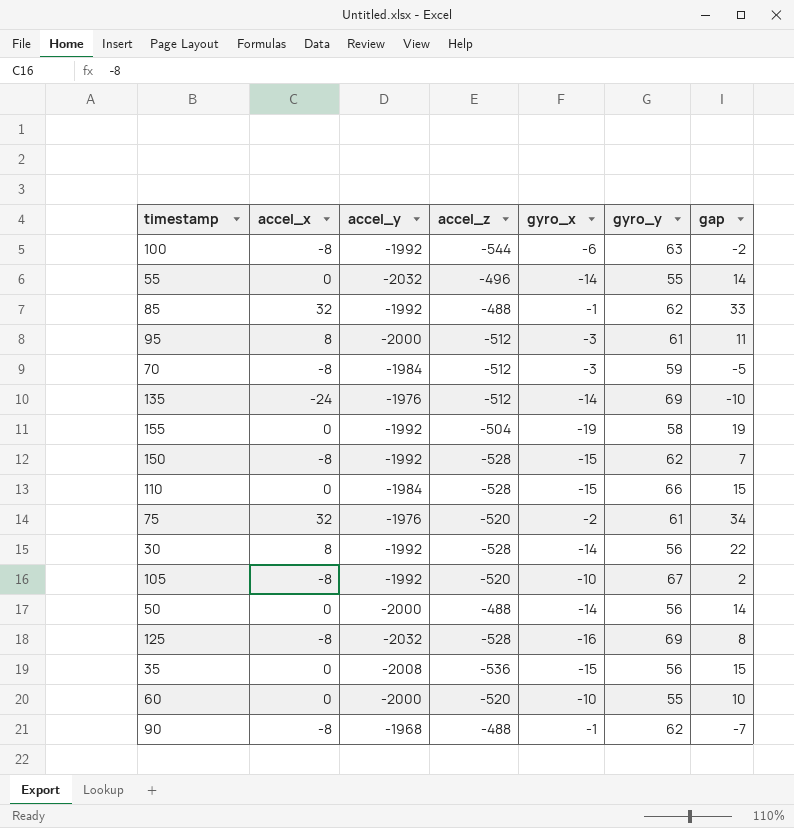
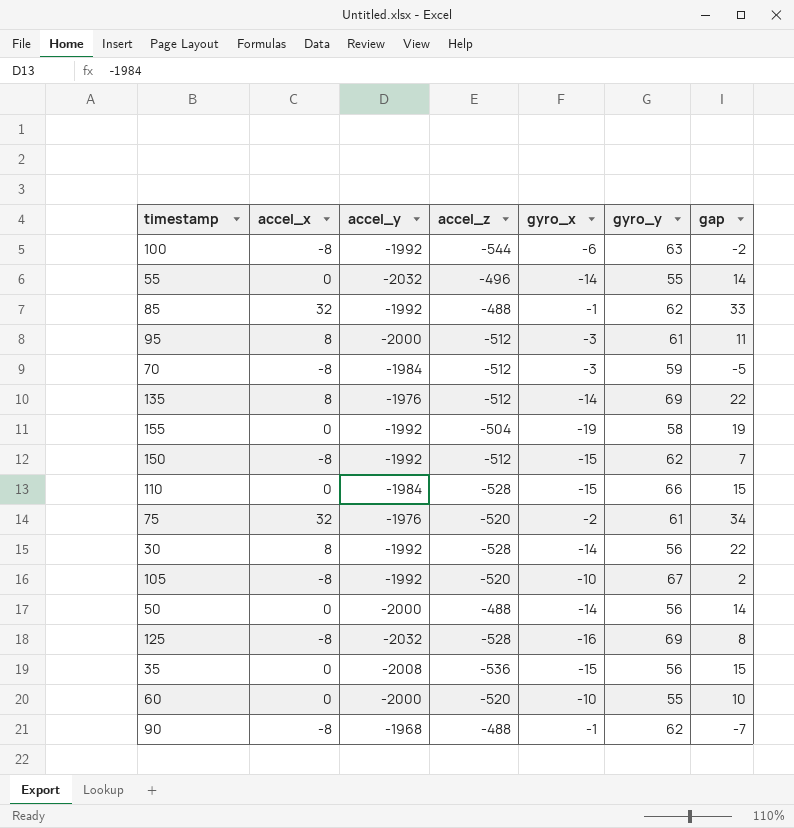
135 | accel_x: -24 -> 8
135 | gap: -10 -> 22
150 | accel_z: -528 -> -512

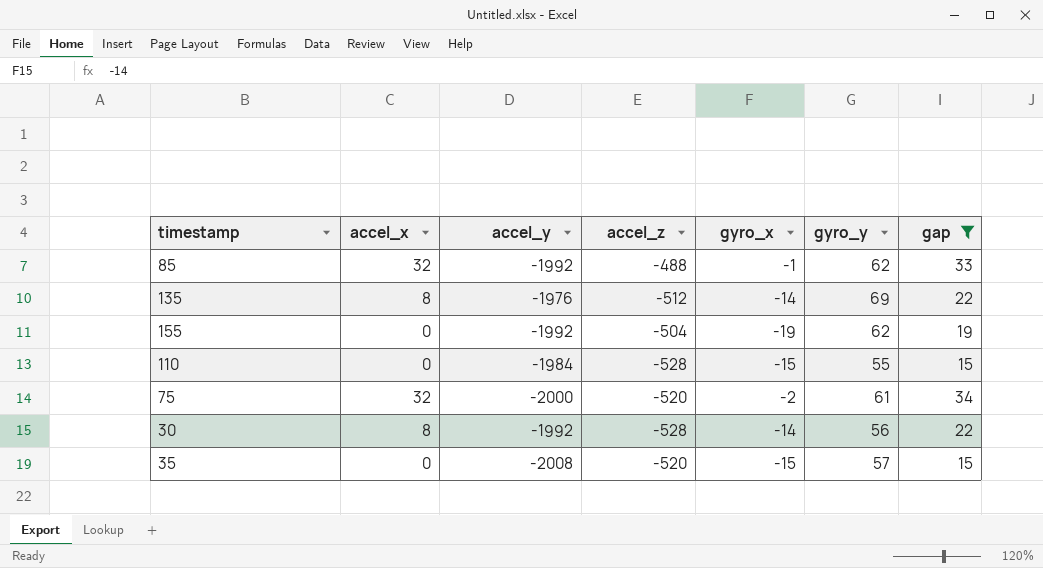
filter: none -> gap >= 15
155 | gyro_y: 58 -> 62
110 | gyro_y: 66 -> 55
75 | accel_y: -1976 -> -2000
35 | accel_z: -536 -> -520
35 | gyro_y: 56 -> 57

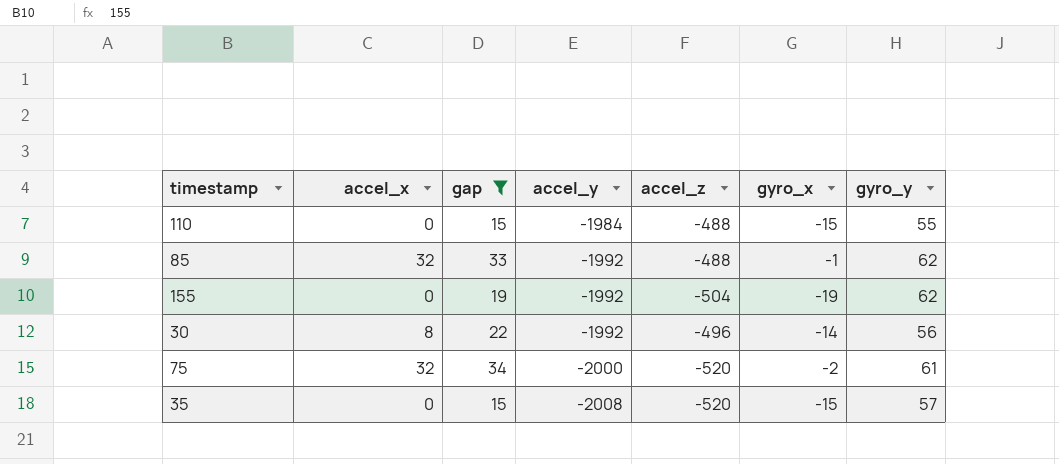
row order: none -> accel_y descending
column gap | position: 7 -> 3
row 135: 8 | -1976 | -512 | -14 | 69 | 22 -> none
110 | accel_z: -528 -> -488
30 | accel_z: -528 -> -496

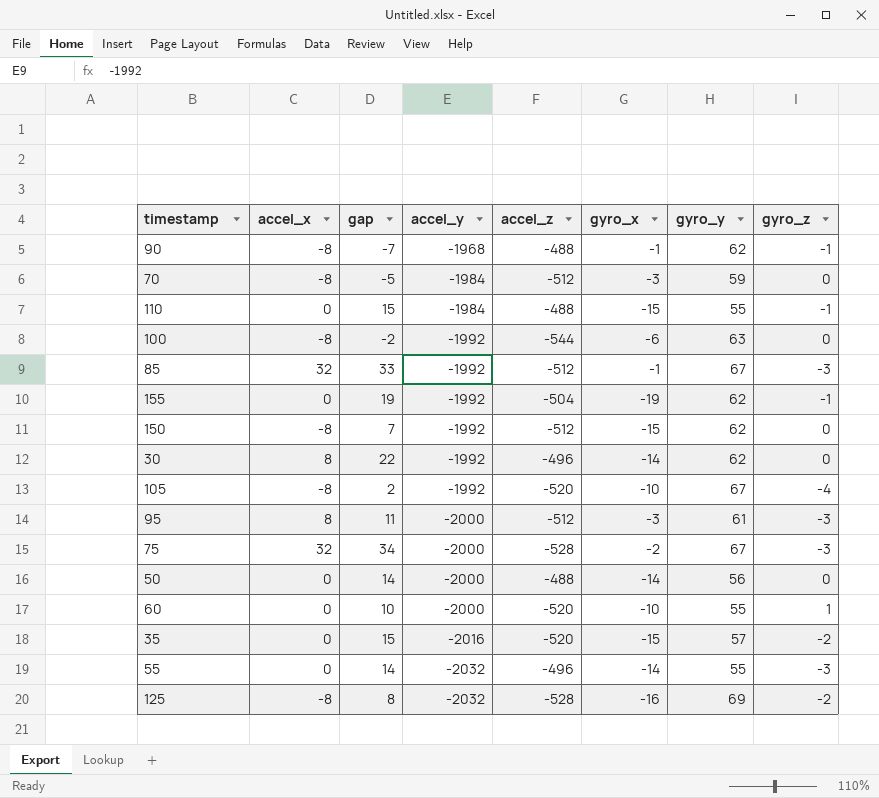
filter: gap >= 15 -> none
column gyro_z | position: none -> 8
85 | accel_z: -488 -> -512
85 | gyro_y: 62 -> 67
30 | gyro_y: 56 -> 62
75 | accel_z: -520 -> -528
75 | gyro_y: 61 -> 67
35 | accel_y: -2008 -> -2016

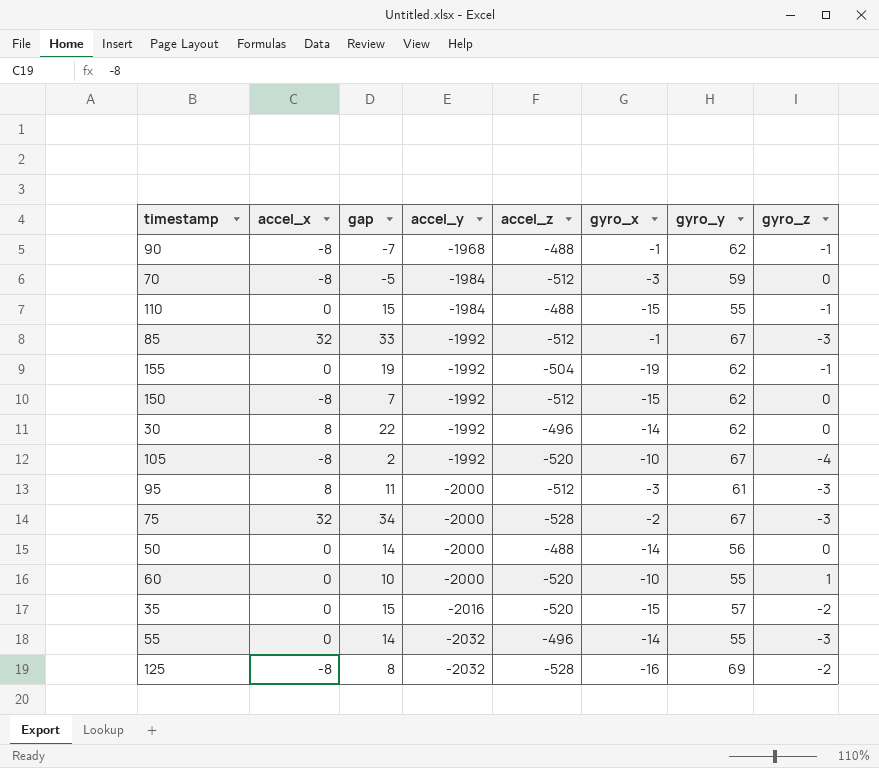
row 100: -8 | -2 | -1992 | -544 | -6 | 63 | 0 -> none

